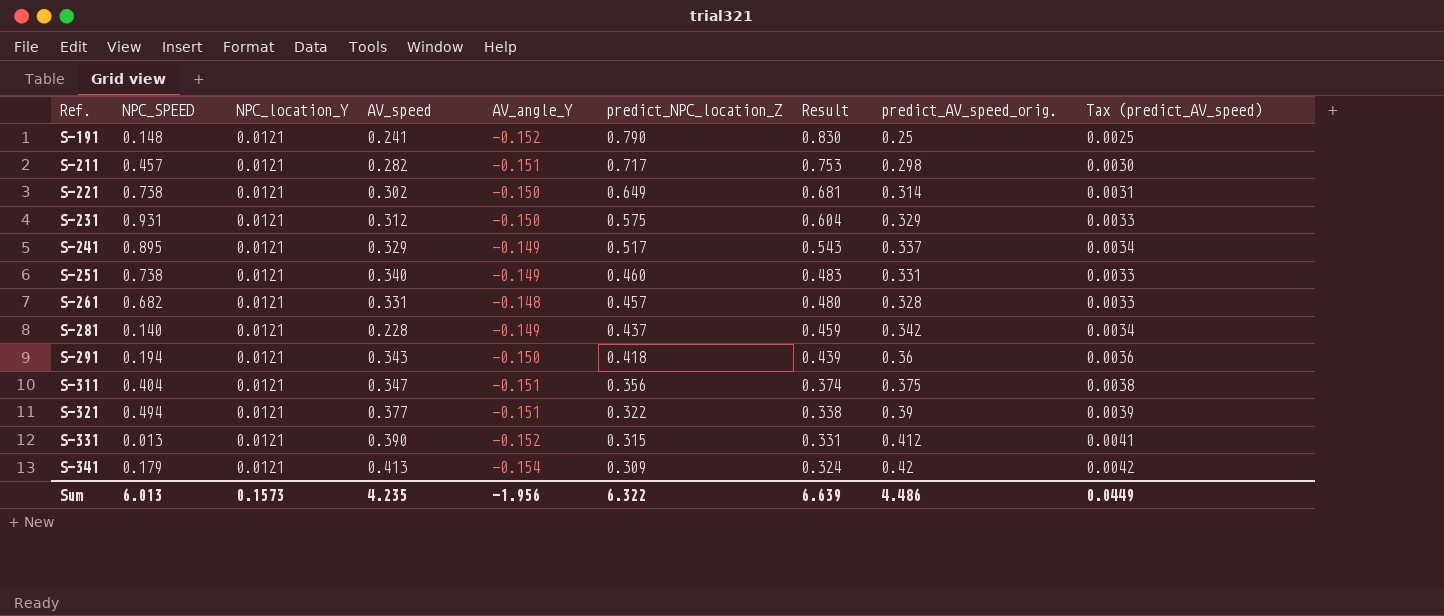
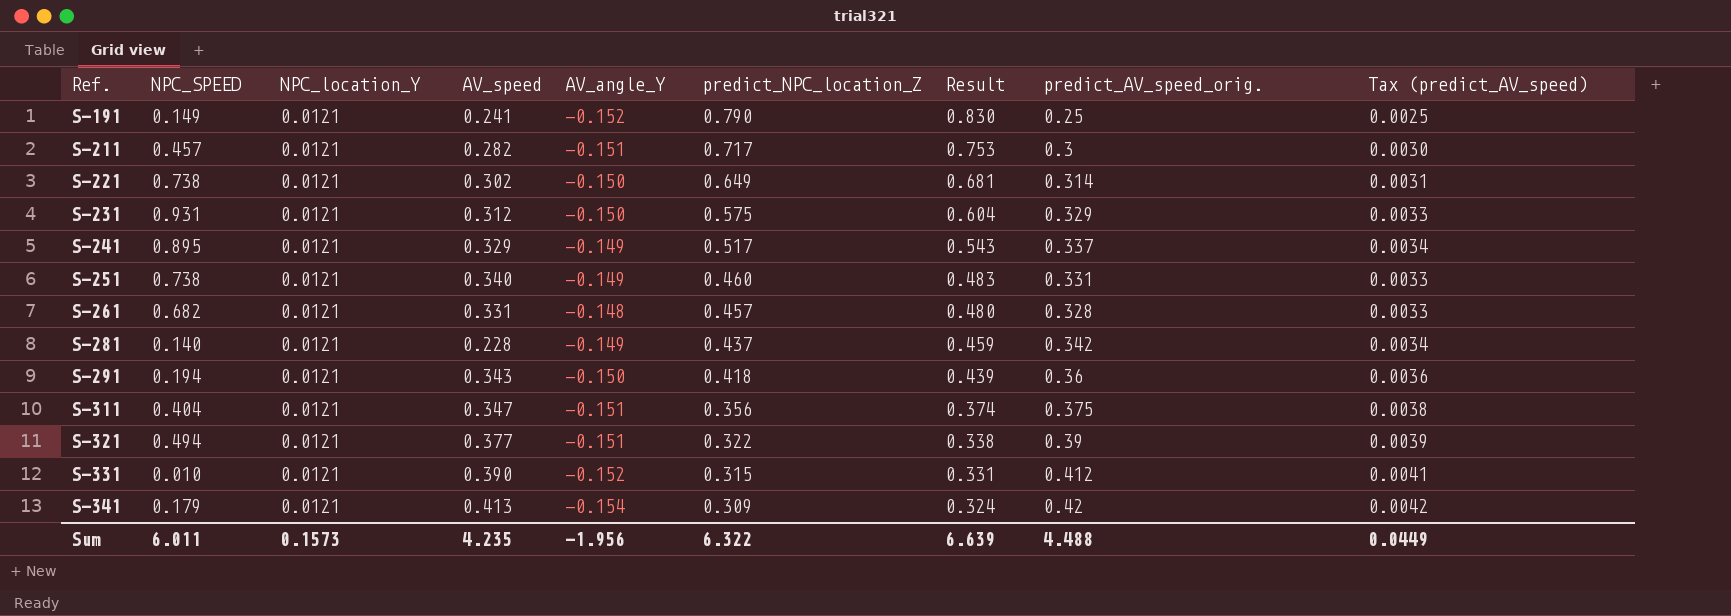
S-191 | NPC_SPEED: 0.148 -> 0.149
S-211 | predict_AV_speed_orig.: 0.298 -> 0.3
S-331 | NPC_SPEED: 0.013 -> 0.010
Sum | NPC_SPEED: 6.013 -> 6.011
Sum | predict_AV_speed_orig.: 4.486 -> 4.488

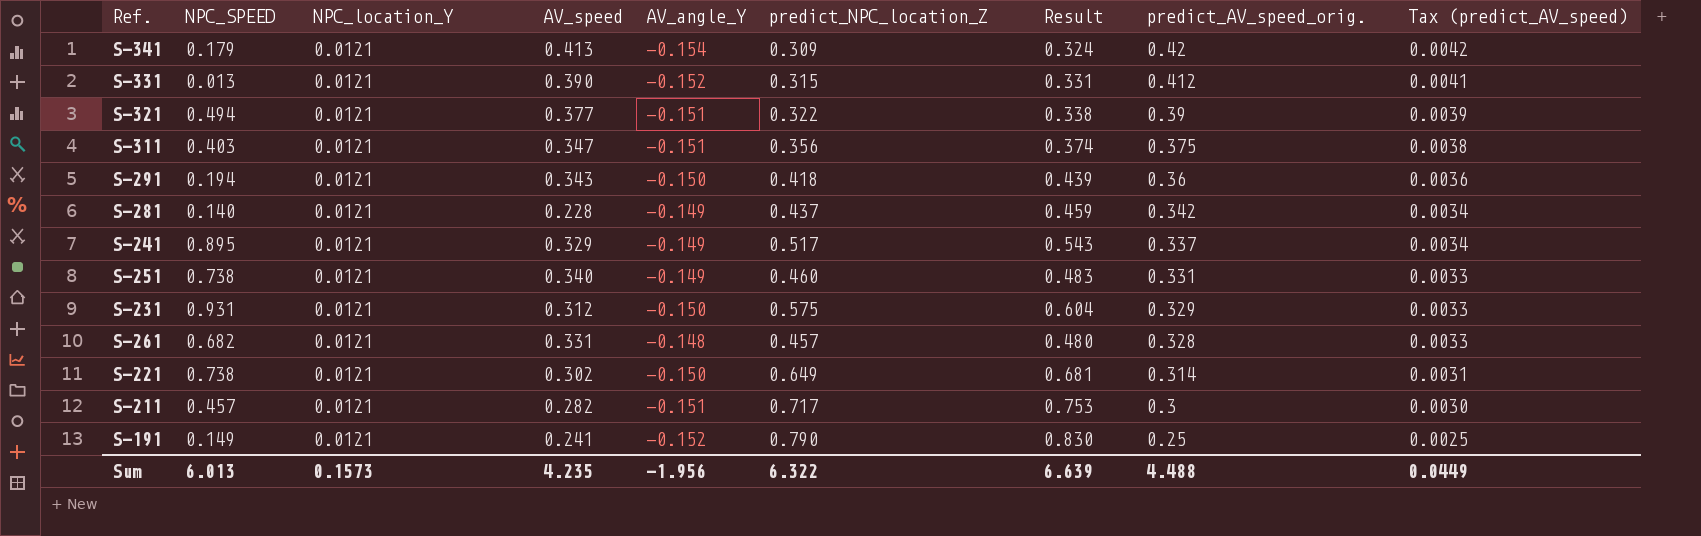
row order: Ref. ascending -> predict_AV_speed_orig. descending
S-331 | NPC_SPEED: 0.010 -> 0.013
S-311 | NPC_SPEED: 0.404 -> 0.403
Sum | NPC_SPEED: 6.011 -> 6.013

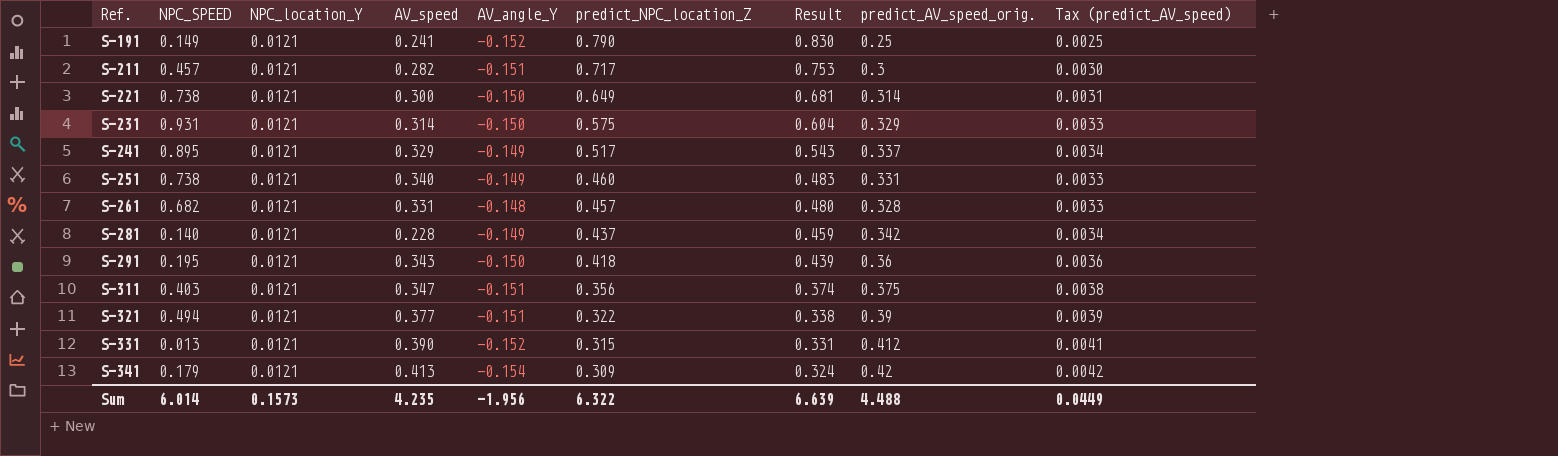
row order: predict_AV_speed_orig. descending -> Ref. ascending
S-221 | AV_speed: 0.302 -> 0.300
S-231 | AV_speed: 0.312 -> 0.314
S-291 | NPC_SPEED: 0.194 -> 0.195
Sum | NPC_SPEED: 6.013 -> 6.014

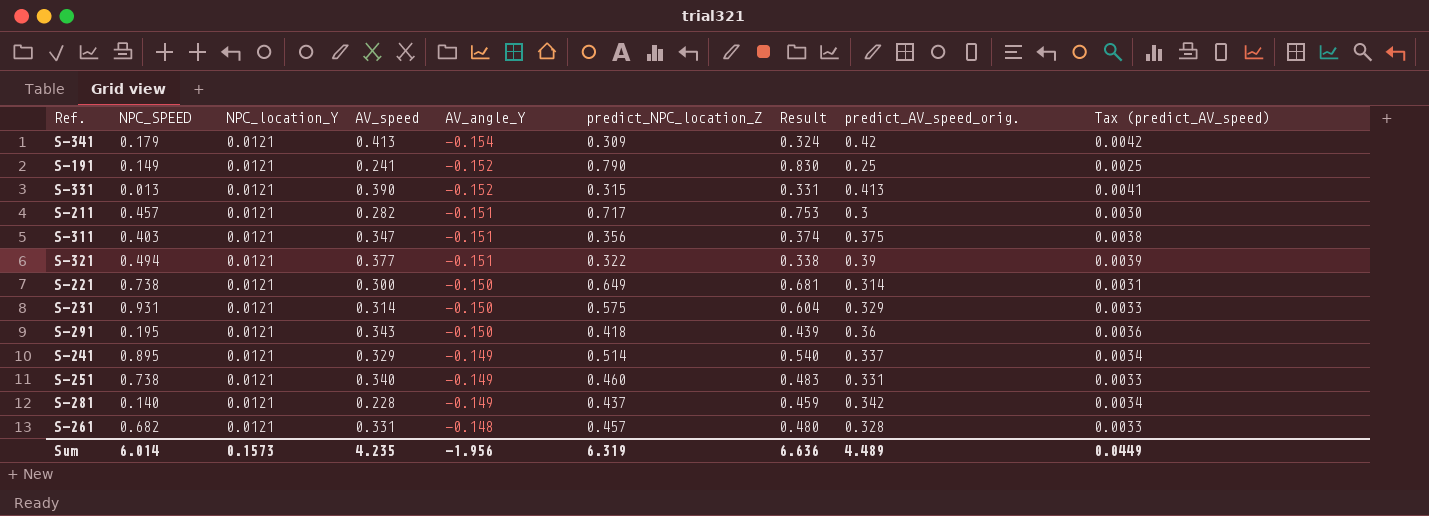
row order: Ref. ascending -> AV_angle_Y ascending
S-331 | predict_AV_speed_orig.: 0.412 -> 0.413
S-241 | predict_NPC_location_Z: 0.517 -> 0.514
S-241 | Result: 0.543 -> 0.540
Sum | predict_NPC_location_Z: 6.322 -> 6.319
Sum | Result: 6.639 -> 6.636
Sum | predict_AV_speed_orig.: 4.488 -> 4.489

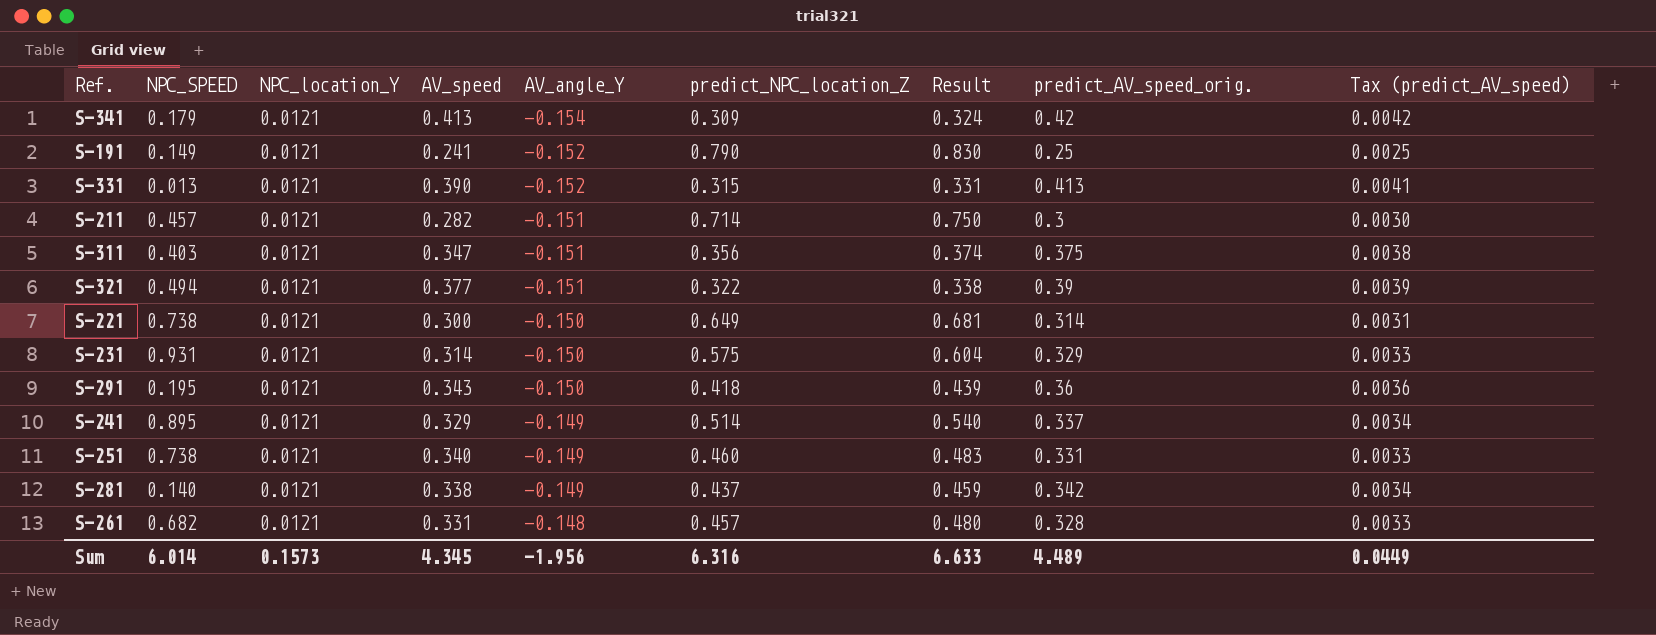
S-211 | predict_NPC_location_Z: 0.717 -> 0.714
S-211 | Result: 0.753 -> 0.750
S-281 | AV_speed: 0.228 -> 0.338
Sum | AV_speed: 4.235 -> 4.345
Sum | predict_NPC_location_Z: 6.319 -> 6.316
Sum | Result: 6.636 -> 6.633

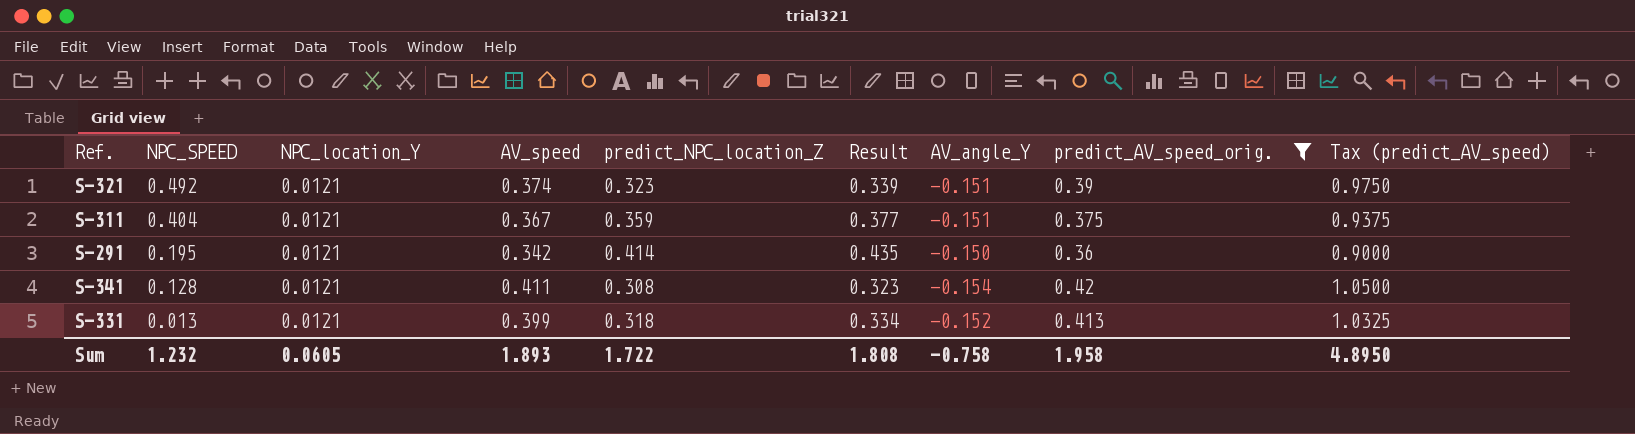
filter: none -> predict_AV_speed_orig. >= 0.36
row order: AV_angle_Y ascending -> NPC_SPEED descending
column AV_angle_Y | position: 5 -> 7
column Tax (predict_AV_speed) | formula: [predict_AV_speed_orig.] * 0.01 -> [predict_AV_speed_orig.] * 2.5
S-321 | NPC_SPEED: 0.494 -> 0.492
S-321 | AV_speed: 0.377 -> 0.374
S-321 | predict_NPC_location_Z: 0.322 -> 0.323
S-321 | Result: 0.338 -> 0.339
S-311 | NPC_SPEED: 0.403 -> 0.404
S-311 | AV_speed: 0.347 -> 0.367
S-311 | predict_NPC_location_Z: 0.356 -> 0.359
S-311 | Result: 0.374 -> 0.377
S-291 | AV_speed: 0.343 -> 0.342
S-291 | predict_NPC_location_Z: 0.418 -> 0.414
S-291 | Result: 0.439 -> 0.435
S-341 | NPC_SPEED: 0.179 -> 0.128
S-341 | AV_speed: 0.413 -> 0.411
S-341 | predict_NPC_location_Z: 0.309 -> 0.308
S-341 | Result: 0.324 -> 0.323
S-331 | AV_speed: 0.390 -> 0.399
S-331 | predict_NPC_location_Z: 0.315 -> 0.318
S-331 | Result: 0.331 -> 0.334
Sum | NPC_SPEED: 6.014 -> 1.232
Sum | NPC_location_Y: 0.1573 -> 0.0605
Sum | AV_speed: 4.345 -> 1.893
Sum | predict_NPC_location_Z: 6.316 -> 1.722
Sum | Result: 6.633 -> 1.808
Sum | AV_angle_Y: -1.956 -> -0.758
Sum | predict_AV_speed_orig.: 4.489 -> 1.958
Sum | Tax (predict_AV_speed): 0.0449 -> 4.8950

